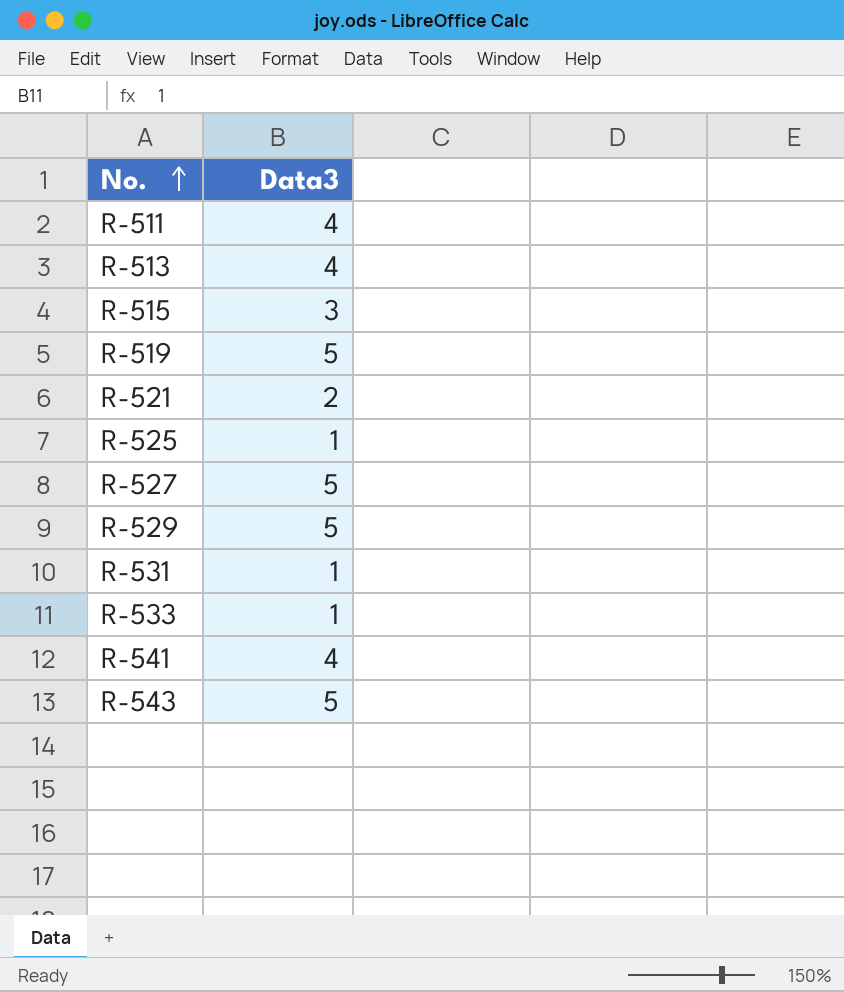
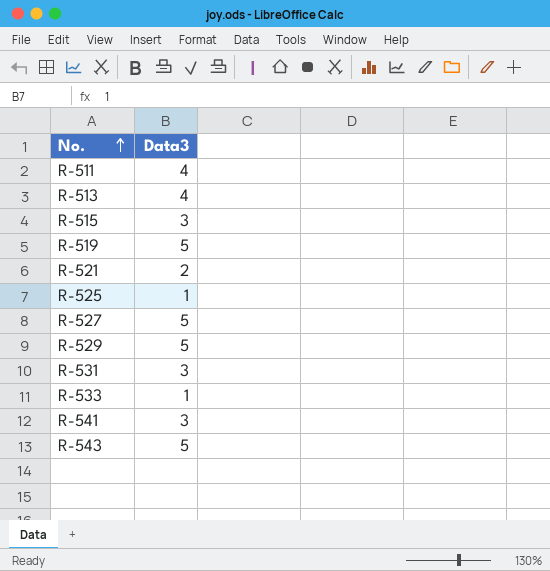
R-531 | Data3: 1 -> 3
R-541 | Data3: 4 -> 3

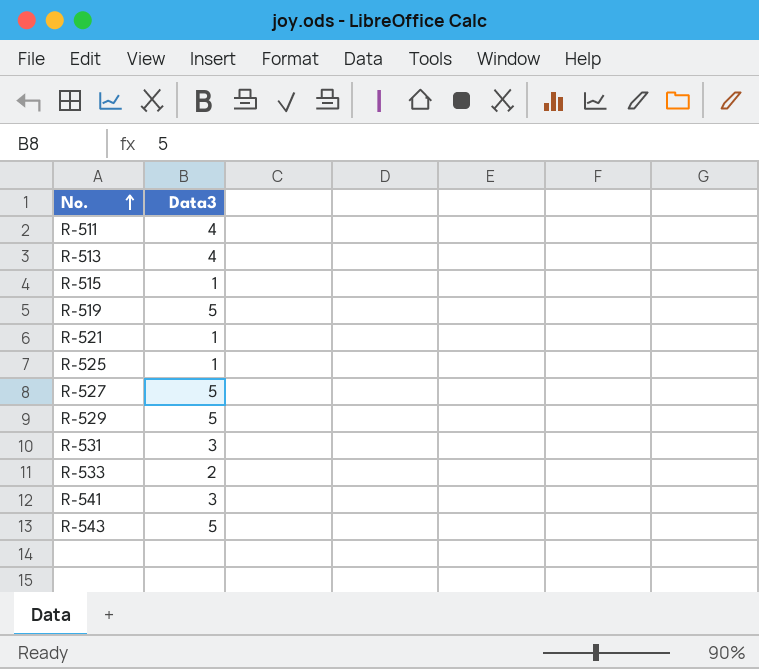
R-515 | Data3: 3 -> 1
R-521 | Data3: 2 -> 1
R-533 | Data3: 1 -> 2

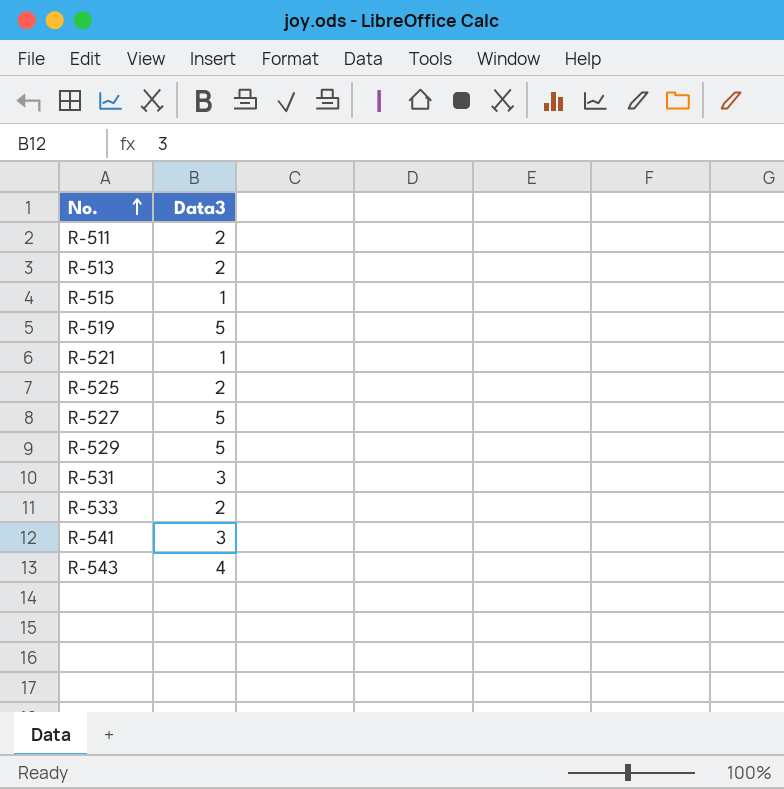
R-511 | Data3: 4 -> 2
R-513 | Data3: 4 -> 2
R-525 | Data3: 1 -> 2
R-543 | Data3: 5 -> 4

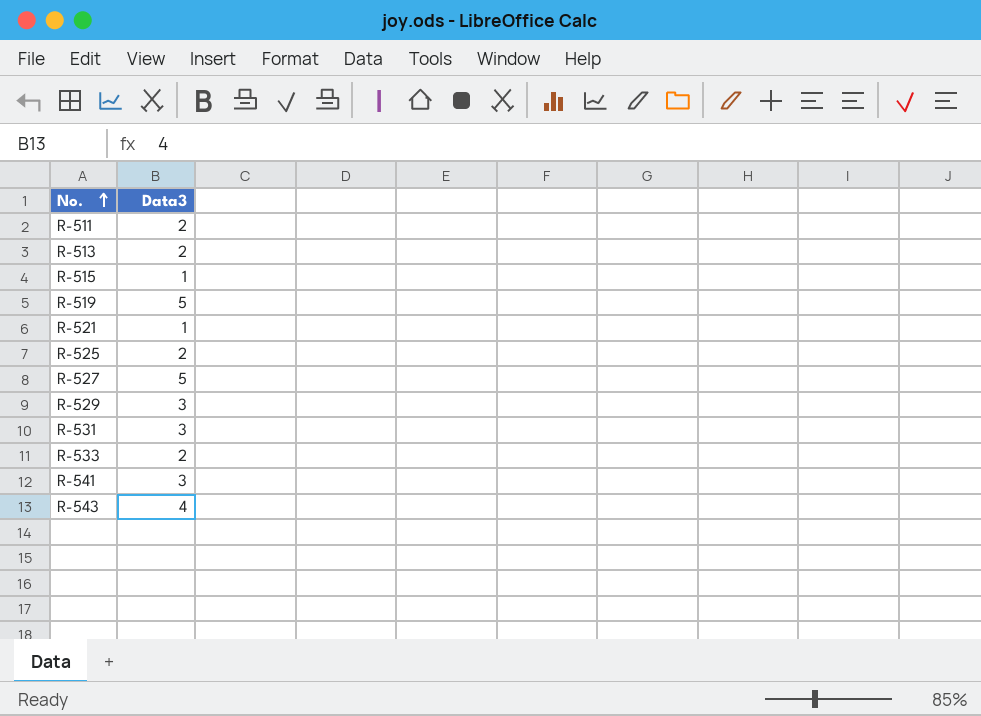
R-529 | Data3: 5 -> 3

